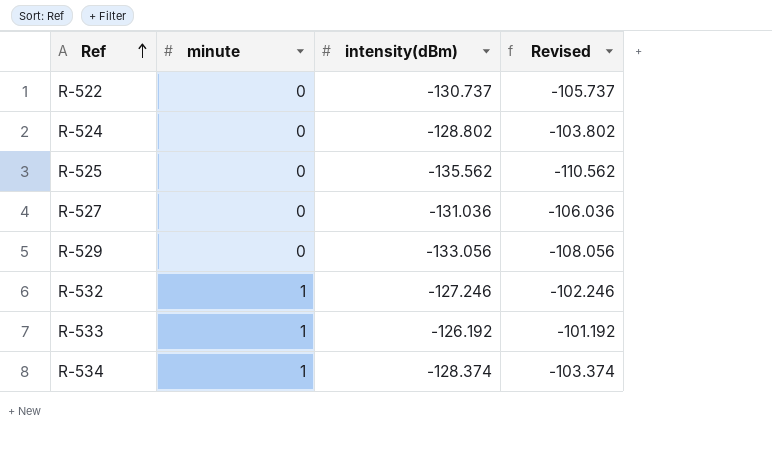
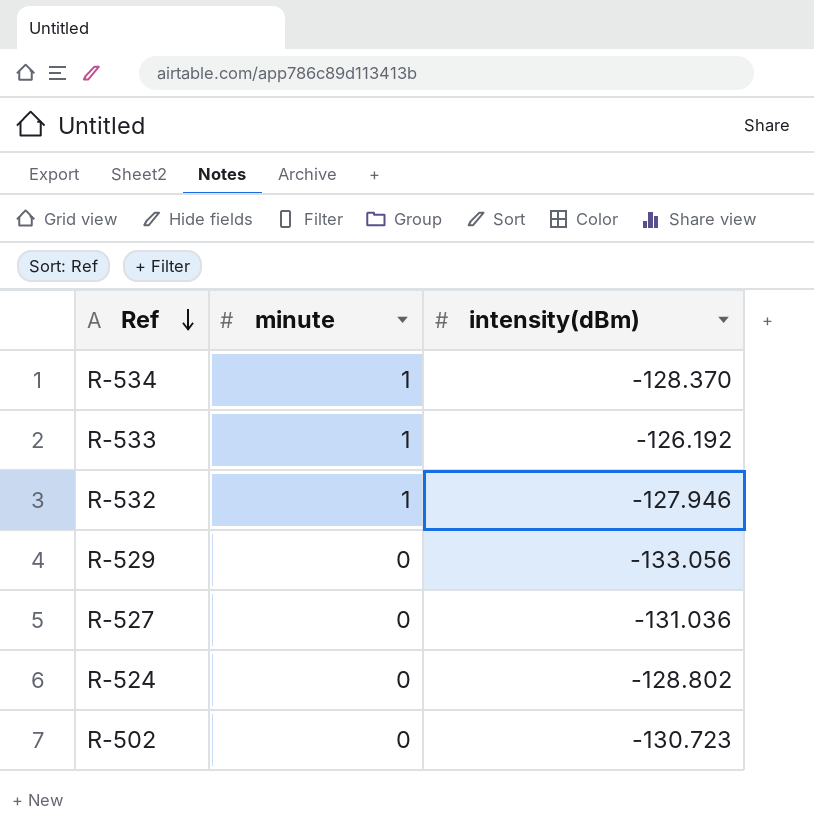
row order: Ref ascending -> Ref descending
column Revised | formula: [intensity(dBm)] + 25 -> none
row R-522: 0 | -130.737 | -105.737 -> none
row R-525: 0 | -135.562 | -110.562 -> none
R-534 | intensity(dBm): -128.374 -> -128.370
R-532 | intensity(dBm): -127.246 -> -127.946
row R-502: none -> 0 | -130.723

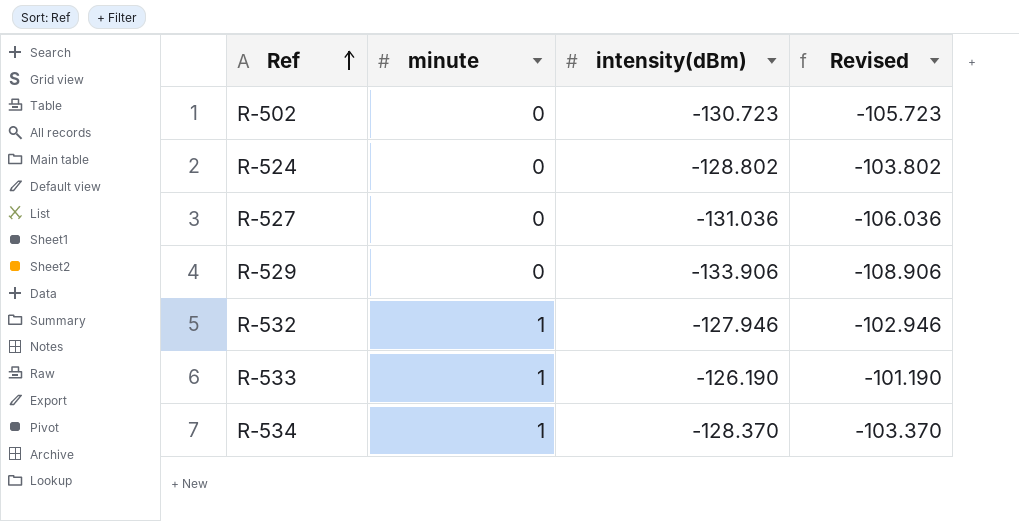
row order: Ref descending -> Ref ascending
column Revised | formula: none -> [intensity(dBm)] + 25
R-529 | intensity(dBm): -133.056 -> -133.906
R-533 | intensity(dBm): -126.192 -> -126.190

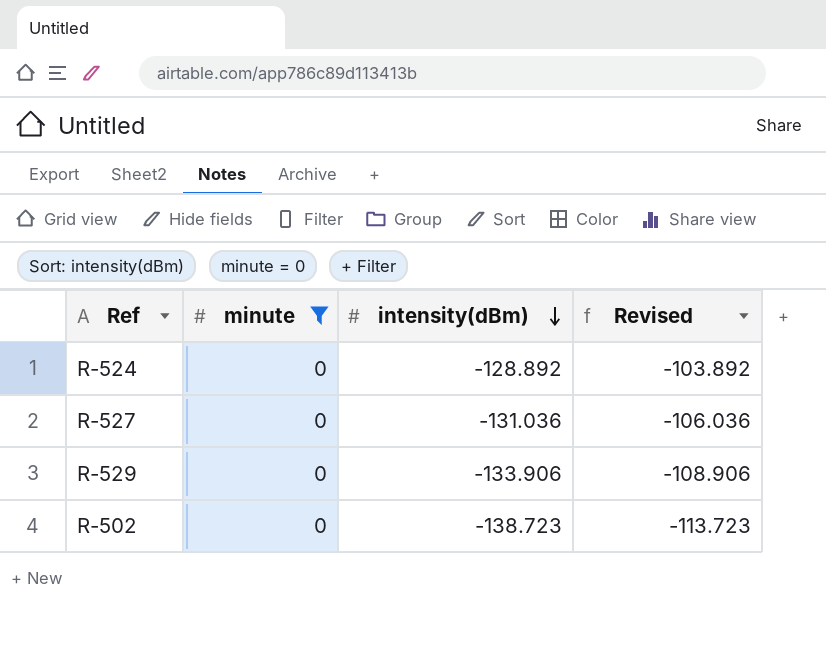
filter: none -> minute = 0
row order: Ref ascending -> intensity(dBm) descending
R-524 | intensity(dBm): -128.802 -> -128.892
R-524 | Revised: -103.802 -> -103.892
R-502 | intensity(dBm): -130.723 -> -138.723
R-502 | Revised: -105.723 -> -113.723

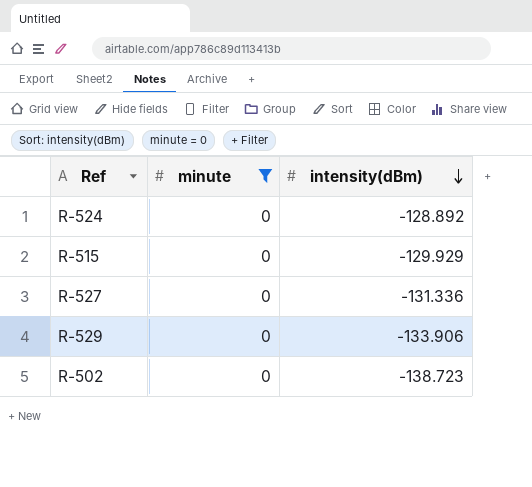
column Revised | formula: [intensity(dBm)] + 25 -> none
row R-515: none -> 0 | -129.929
R-527 | intensity(dBm): -131.036 -> -131.336

